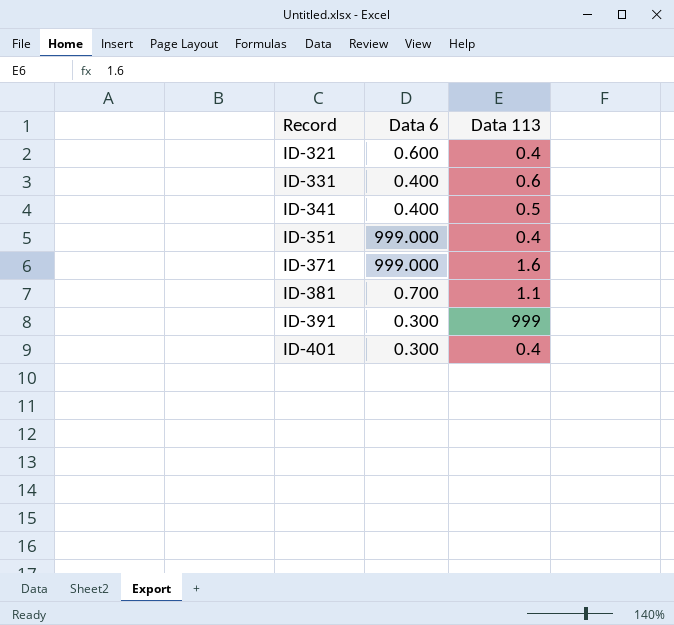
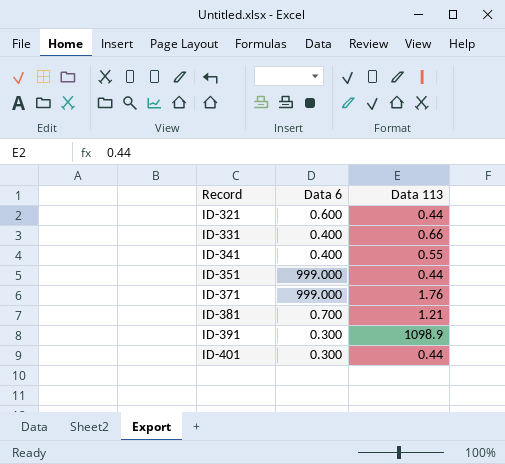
ID-321 | Data 113: 0.4 -> 0.44
ID-331 | Data 113: 0.6 -> 0.66
ID-341 | Data 113: 0.5 -> 0.55
ID-351 | Data 113: 0.4 -> 0.44
ID-371 | Data 113: 1.6 -> 1.76
ID-381 | Data 113: 1.1 -> 1.21
ID-391 | Data 113: 999 -> 1098.9
ID-401 | Data 113: 0.4 -> 0.44

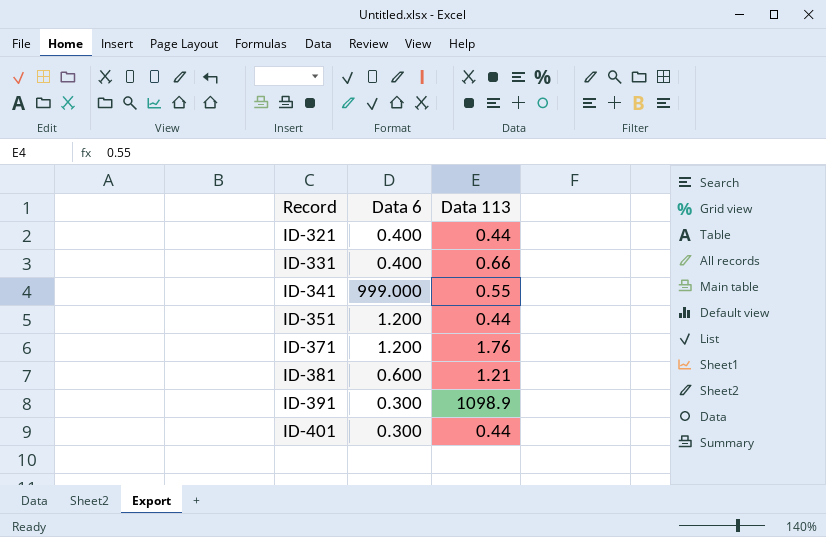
ID-321 | Data 6: 0.600 -> 0.400
ID-341 | Data 6: 0.400 -> 999.000
ID-351 | Data 6: 999.000 -> 1.200
ID-371 | Data 6: 999.000 -> 1.200
ID-381 | Data 6: 0.700 -> 0.600

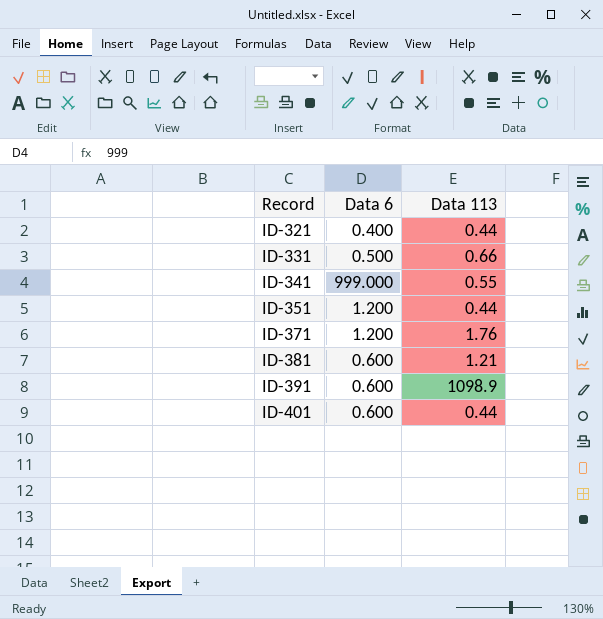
ID-331 | Data 6: 0.400 -> 0.500
ID-391 | Data 6: 0.300 -> 0.600
ID-401 | Data 6: 0.300 -> 0.600

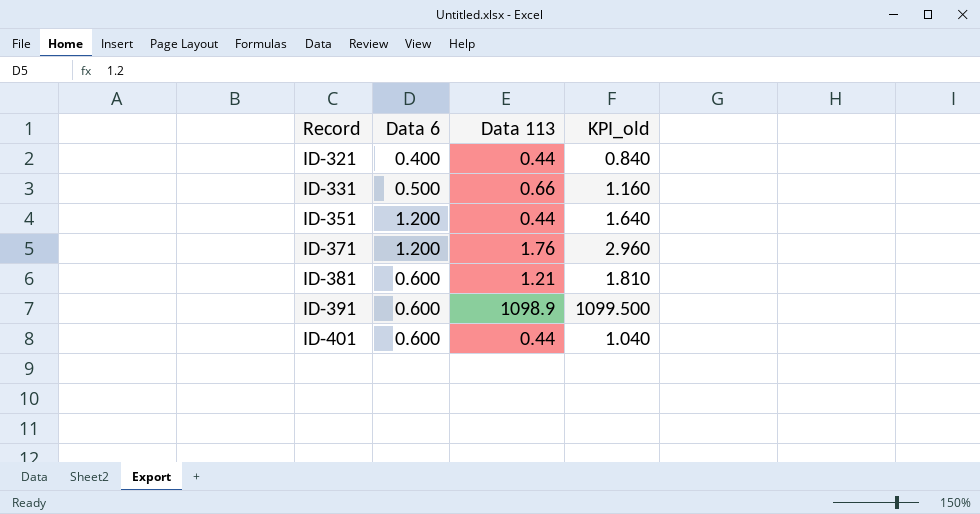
column KPI_old | formula: none -> [Data 6] + [Data 113]
row ID-341: 999.000 | 0.55 -> none

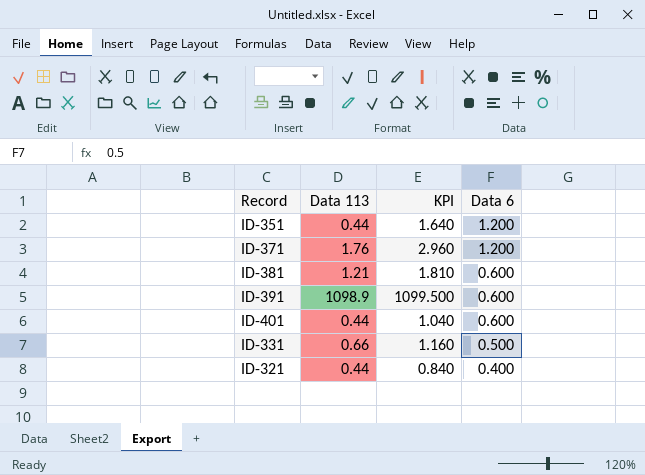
row order: Record ascending -> Data 6 descending
column name: KPI_old -> KPI
column Data 6 | position: 2 -> 4

